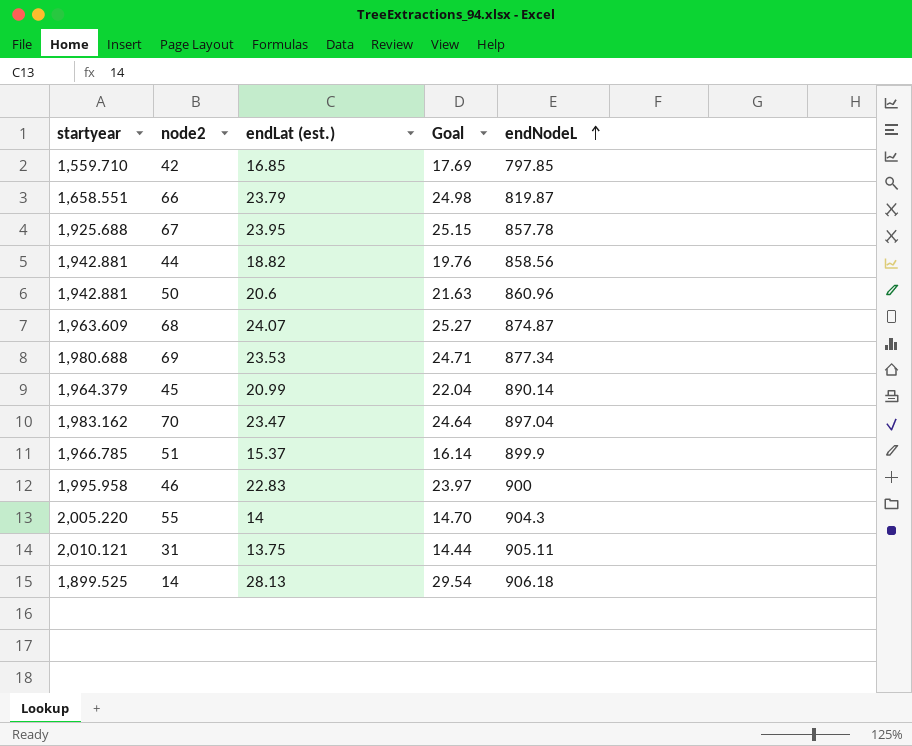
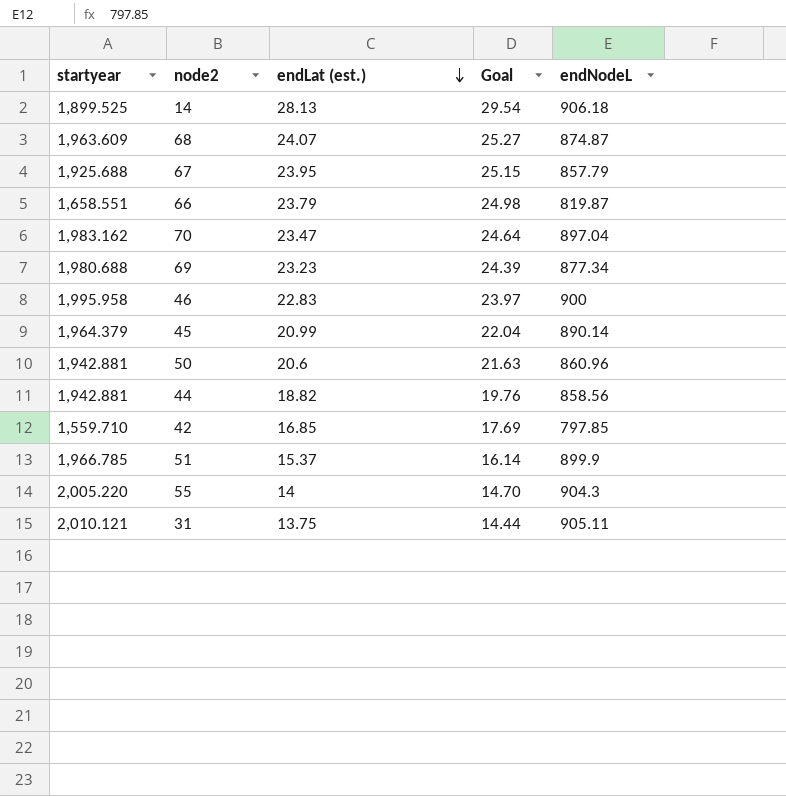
row order: endNodeL ascending -> endLat (est.) descending
67 | endNodeL: 857.78 -> 857.79
69 | endLat (est.): 23.53 -> 23.23
69 | Goal: 24.71 -> 24.39

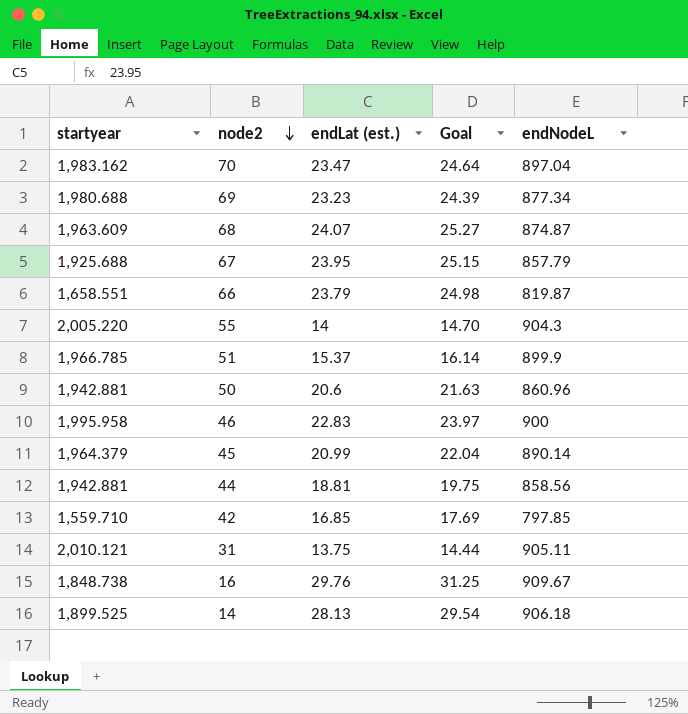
row order: endLat (est.) descending -> node2 descending
44 | endLat (est.): 18.82 -> 18.81
44 | Goal: 19.76 -> 19.75
row 16: none -> 1,848.738 | 29.76 | 31.25 | 909.67

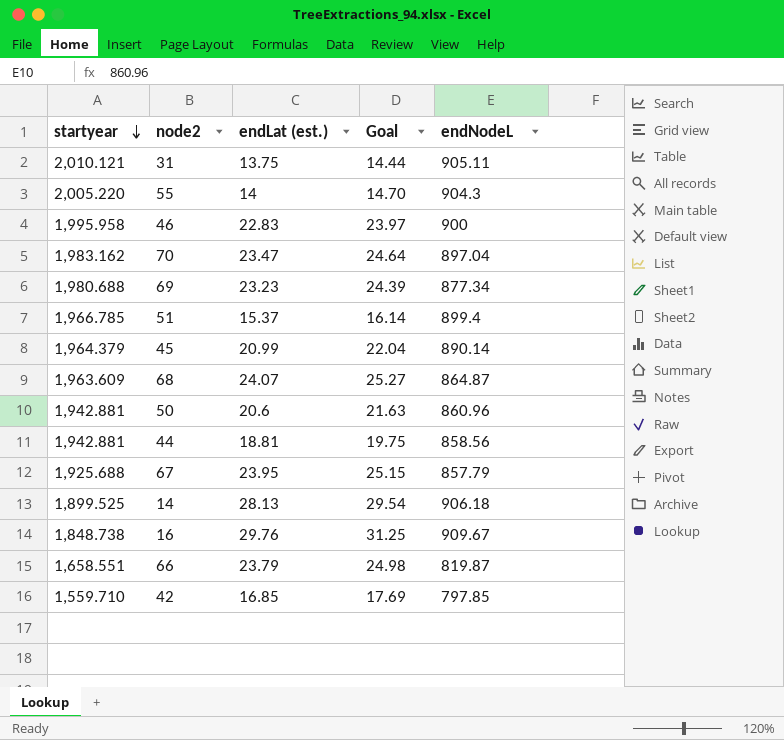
row order: node2 descending -> startyear descending
51 | endNodeL: 899.9 -> 899.4
68 | endNodeL: 874.87 -> 864.87

